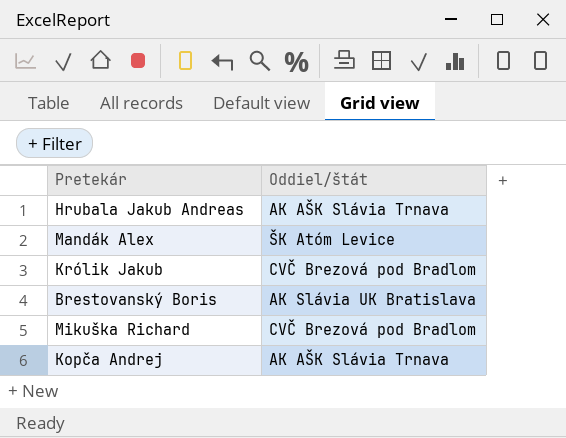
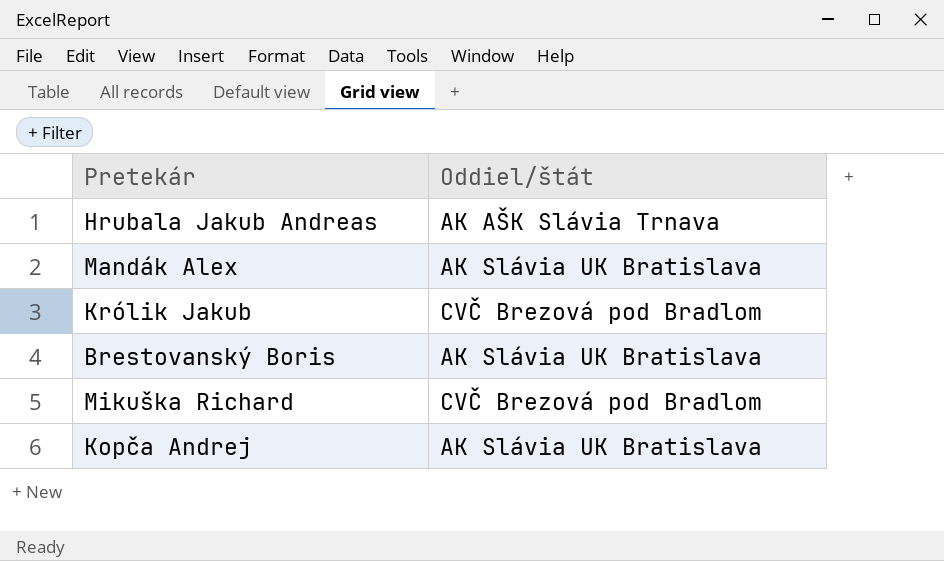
Mandák Alex | Oddiel/štát: ŠK Atóm Levice -> AK Slávia UK Bratislava
Kopča Andrej | Oddiel/štát: AK AŠK Slávia Trnava -> AK Slávia UK Bratislava

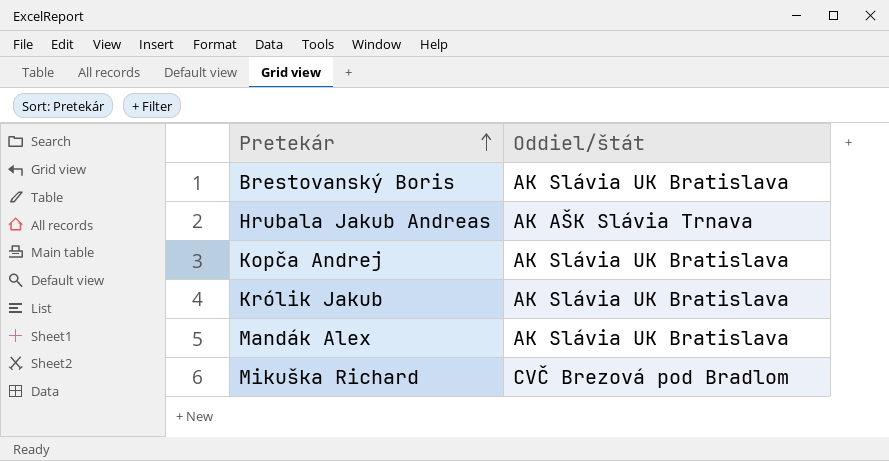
row order: none -> Pretekár ascending
Królik Jakub | Oddiel/štát: CVČ Brezová pod Bradlom -> AK Slávia UK Bratislava

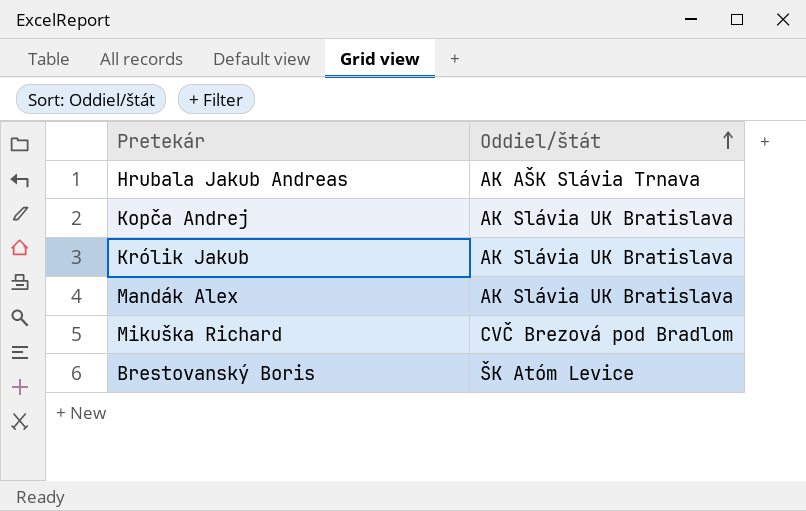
row order: Pretekár ascending -> Oddiel/štát ascending
Brestovanský Boris | Oddiel/štát: AK Slávia UK Bratislava -> ŠK Atóm Levice

